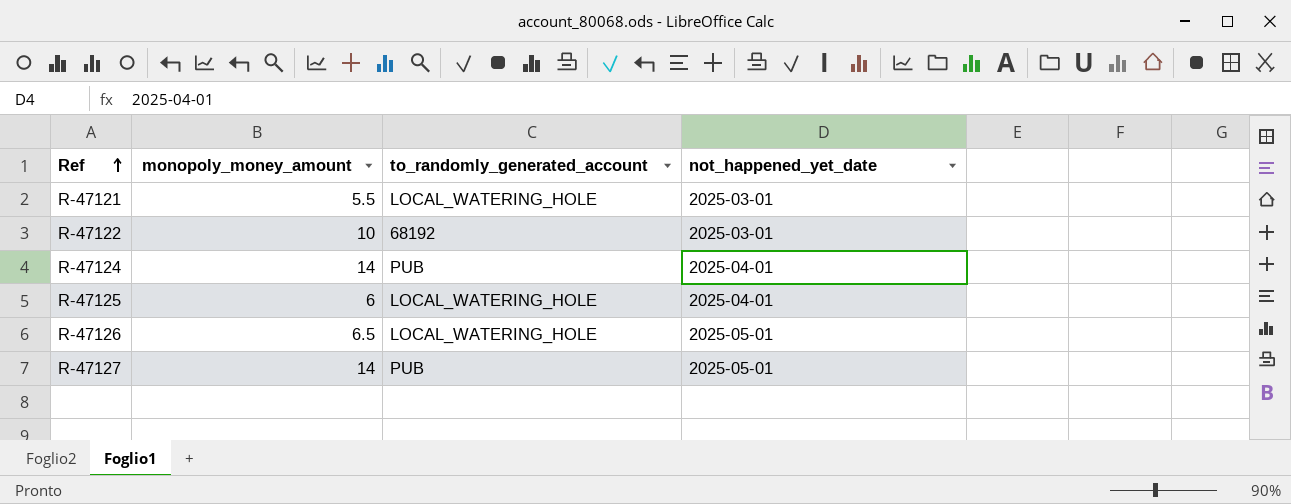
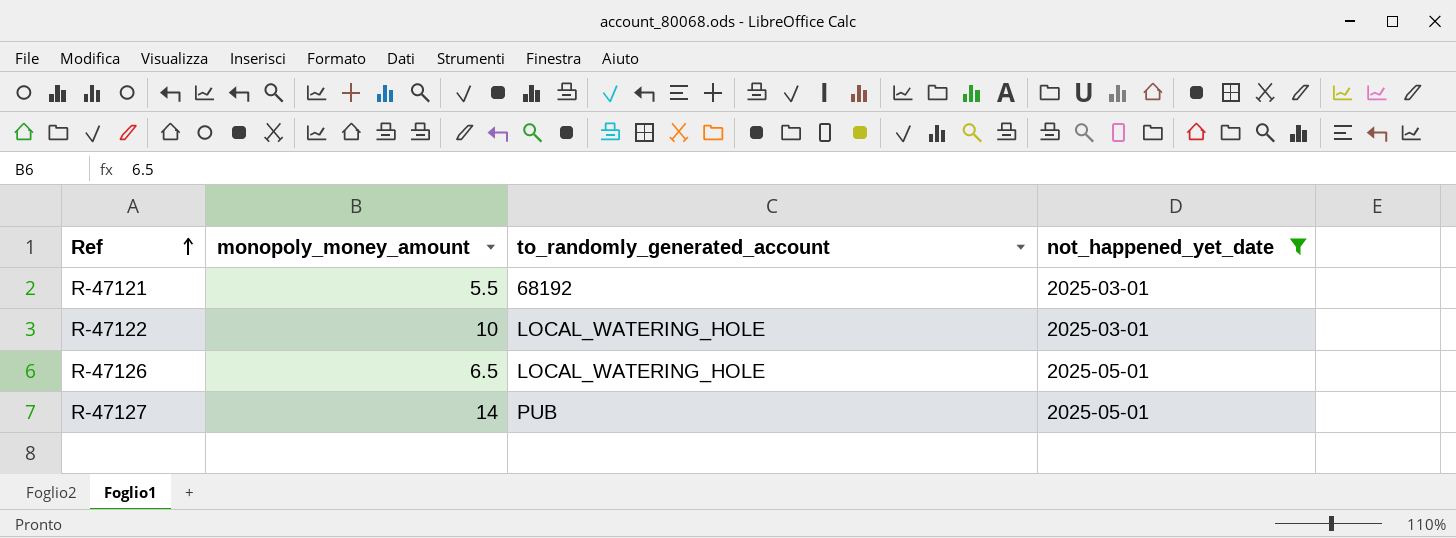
filter: none -> not_happened_yet_date != 2025-04-01
R-47121 | to_randomly_generated_account: LOCAL_WATERING_HOLE -> 68192
R-47122 | to_randomly_generated_account: 68192 -> LOCAL_WATERING_HOLE

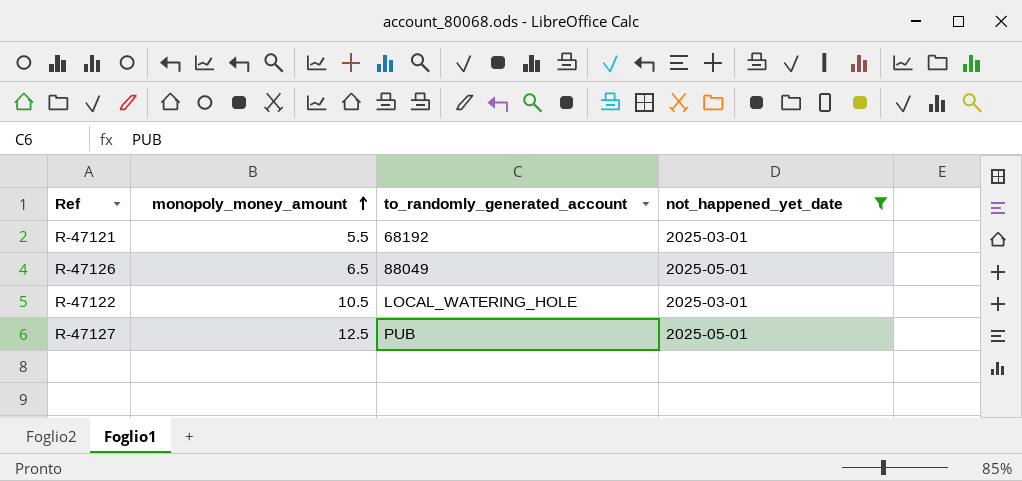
row order: Ref ascending -> monopoly_money_amount ascending
R-47126 | to_randomly_generated_account: LOCAL_WATERING_HOLE -> 88049
R-47122 | monopoly_money_amount: 10 -> 10.5
R-47127 | monopoly_money_amount: 14 -> 12.5

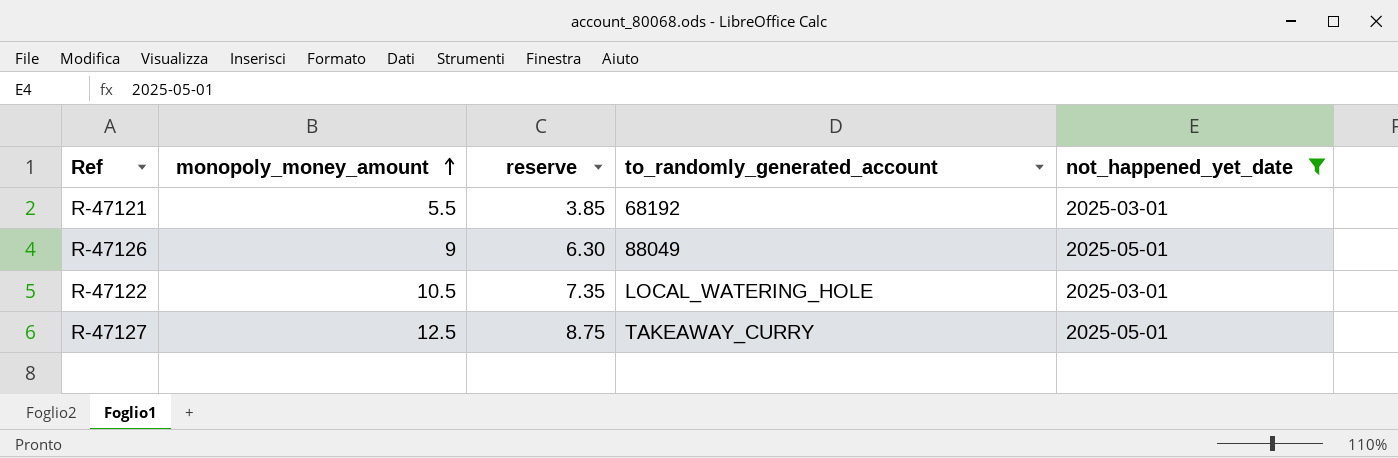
column reserve | formula: none -> [monopoly_money_amount] * 0.7
R-47126 | monopoly_money_amount: 6.5 -> 9
R-47127 | to_randomly_generated_account: PUB -> TAKEAWAY_CURRY

